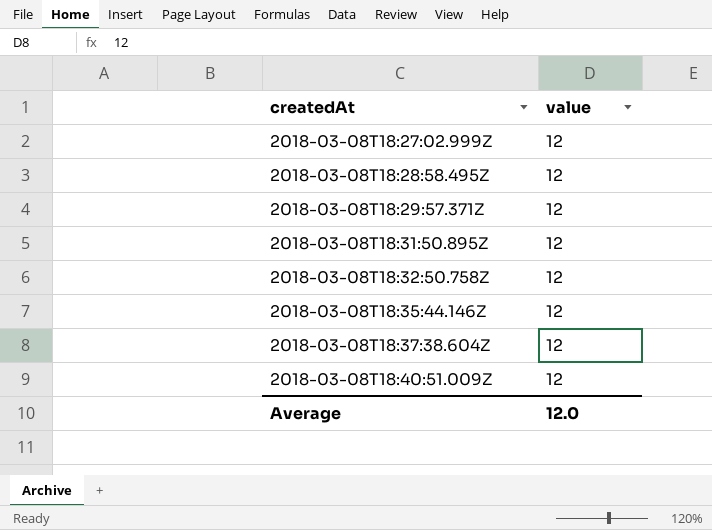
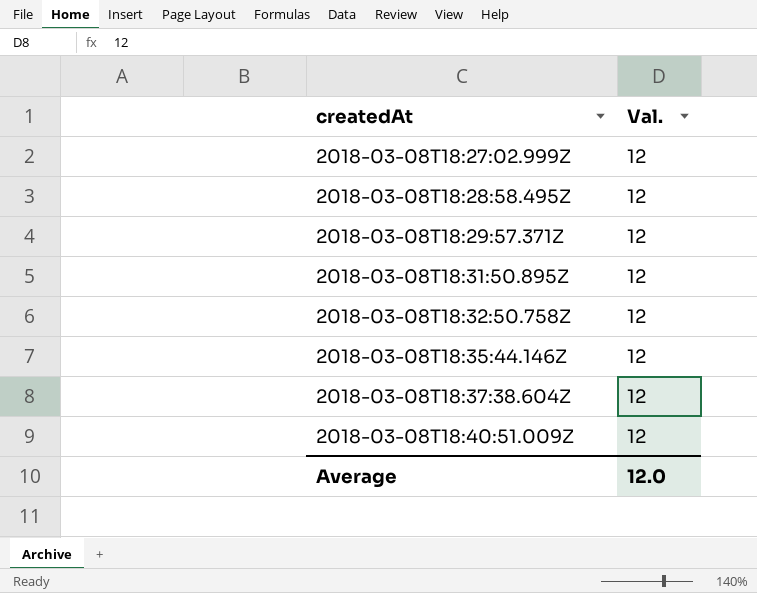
column name: value -> Val.

